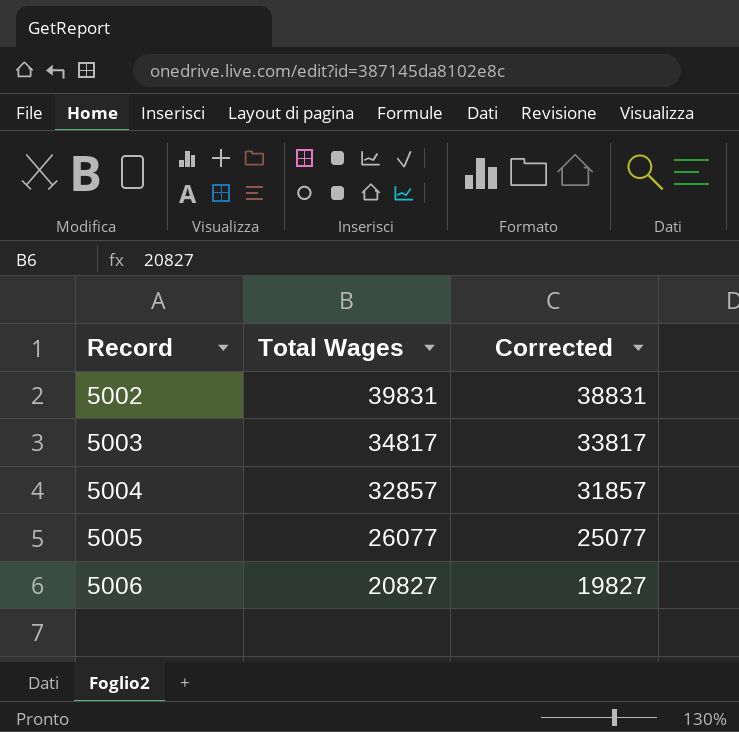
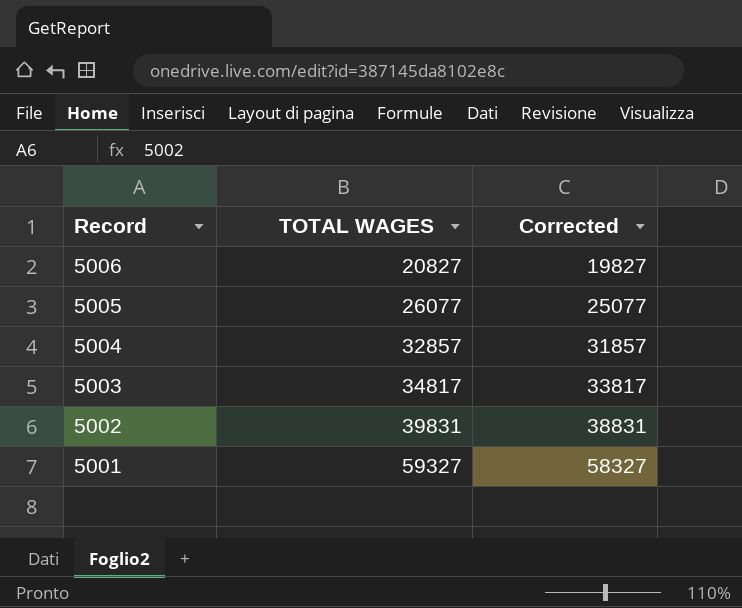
row order: Record ascending -> Record descending
column name: Total Wages -> TOTAL WAGES
row 5001: none -> 59327 | 58327

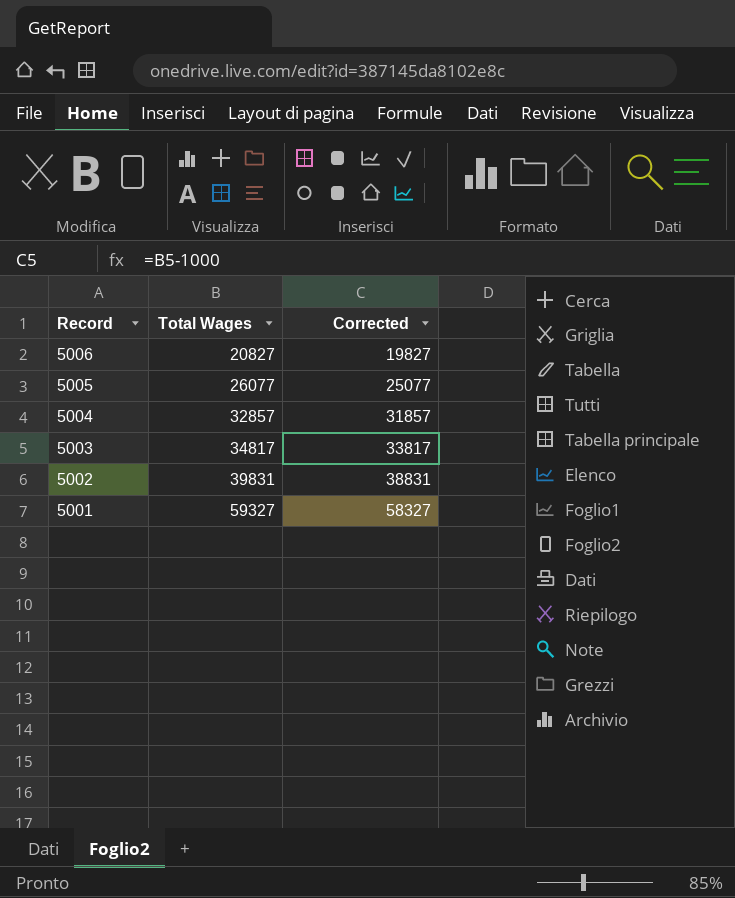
column name: TOTAL WAGES -> Total Wages

